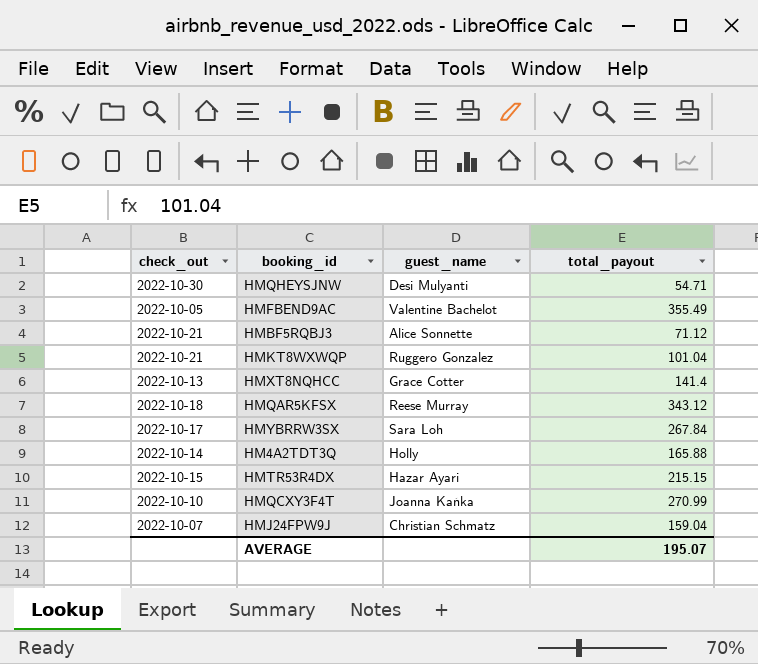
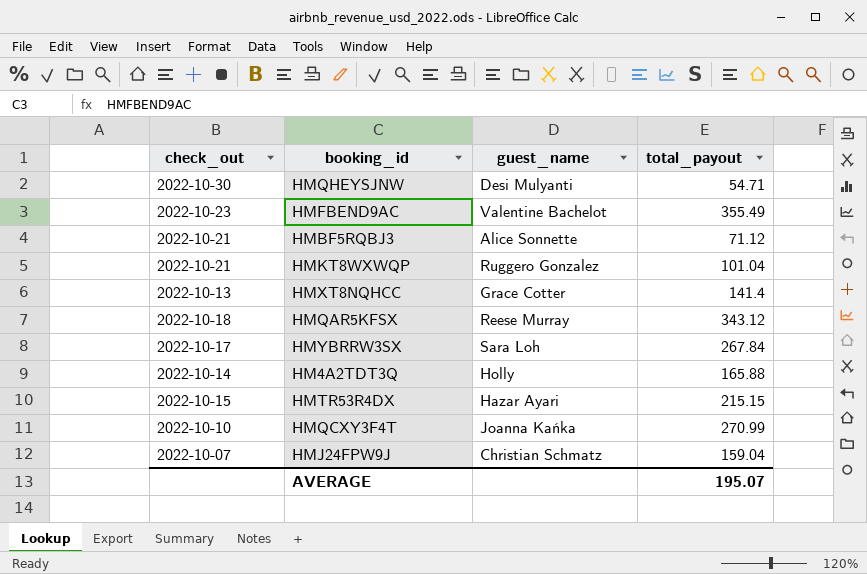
HMFBEND9AC | check_out: 2022-10-05 -> 2022-10-23

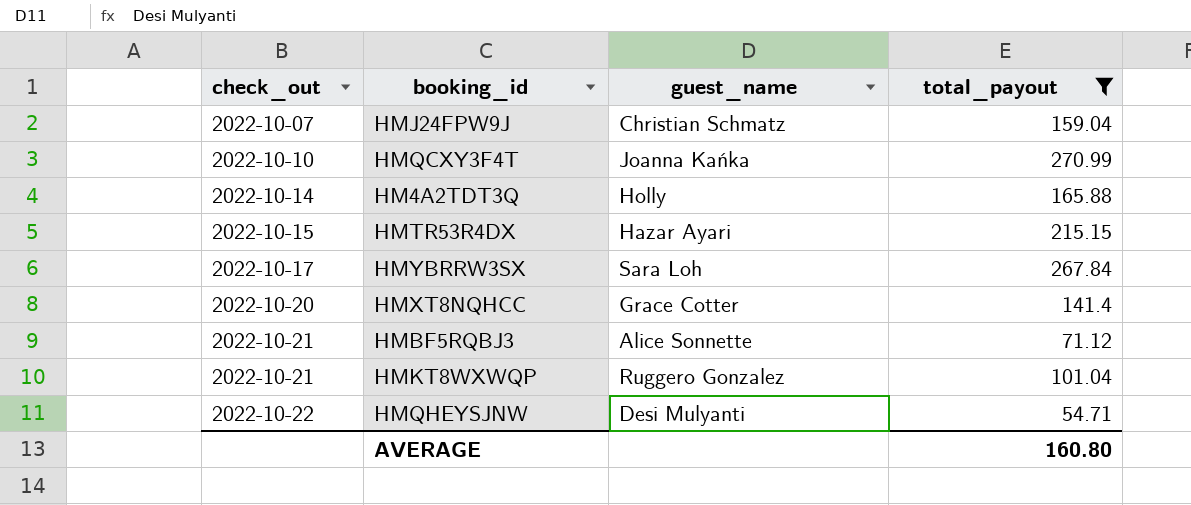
filter: none -> total_payout <= 270.99
row order: none -> check_out ascending
HMXT8NQHCC | check_out: 2022-10-13 -> 2022-10-20
HMQHEYSJNW | check_out: 2022-10-30 -> 2022-10-22
AVERAGE | total_payout: 195.07 -> 160.80

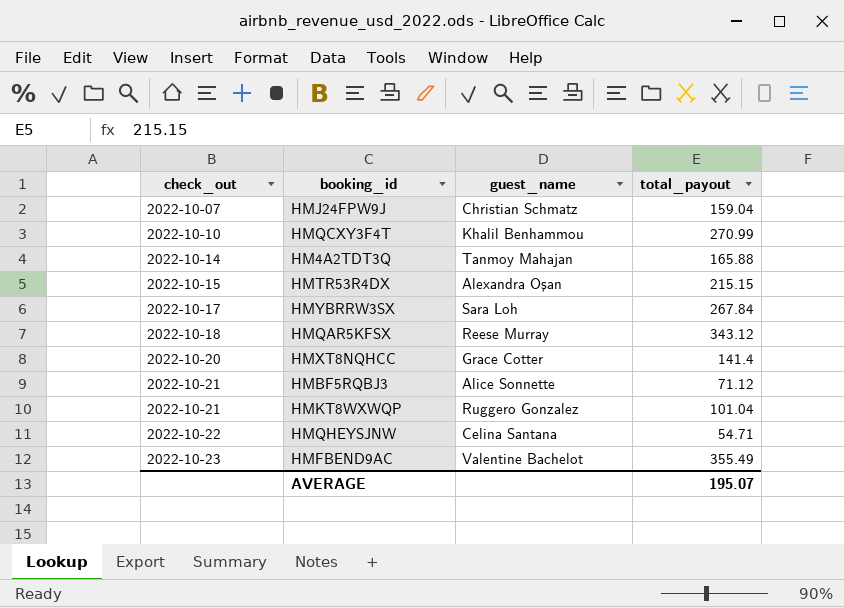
filter: total_payout <= 270.99 -> none
HMQCXY3F4T | guest_name: Joanna Kańka -> Khalil Benhammou
HM4A2TDT3Q | guest_name: Holly -> Tanmoy Mahajan
HMTR53R4DX | guest_name: Hazar Ayari -> Alexandra Oşan
HMQHEYSJNW | guest_name: Desi Mulyanti -> Celina Santana
AVERAGE | total_payout: 160.80 -> 195.07

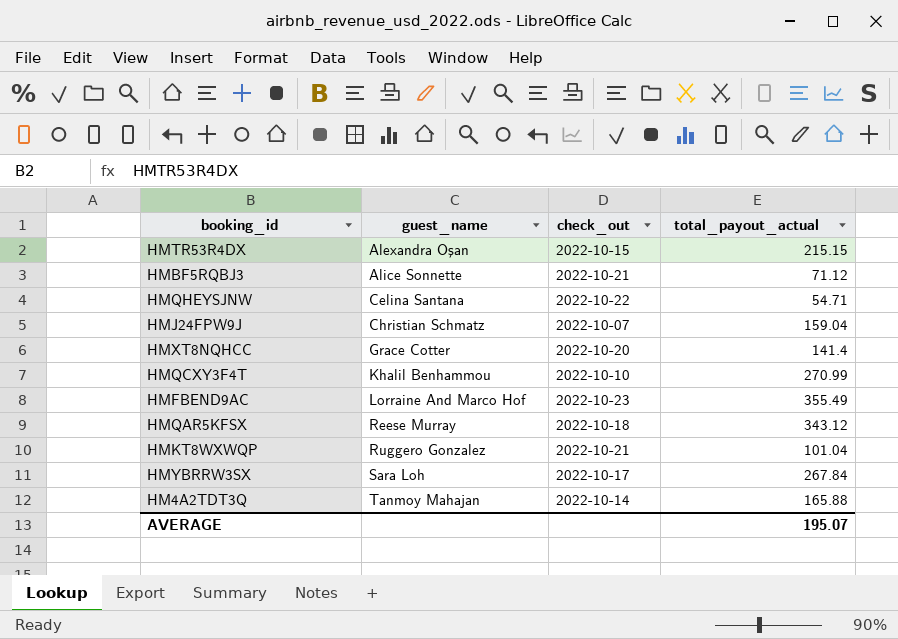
row order: check_out ascending -> guest_name ascending
column check_out | position: 1 -> 3
column name: total_payout -> total_payout_actual
HMFBEND9AC | guest_name: Valentine Bachelot -> Lorraine And Marco Hof

